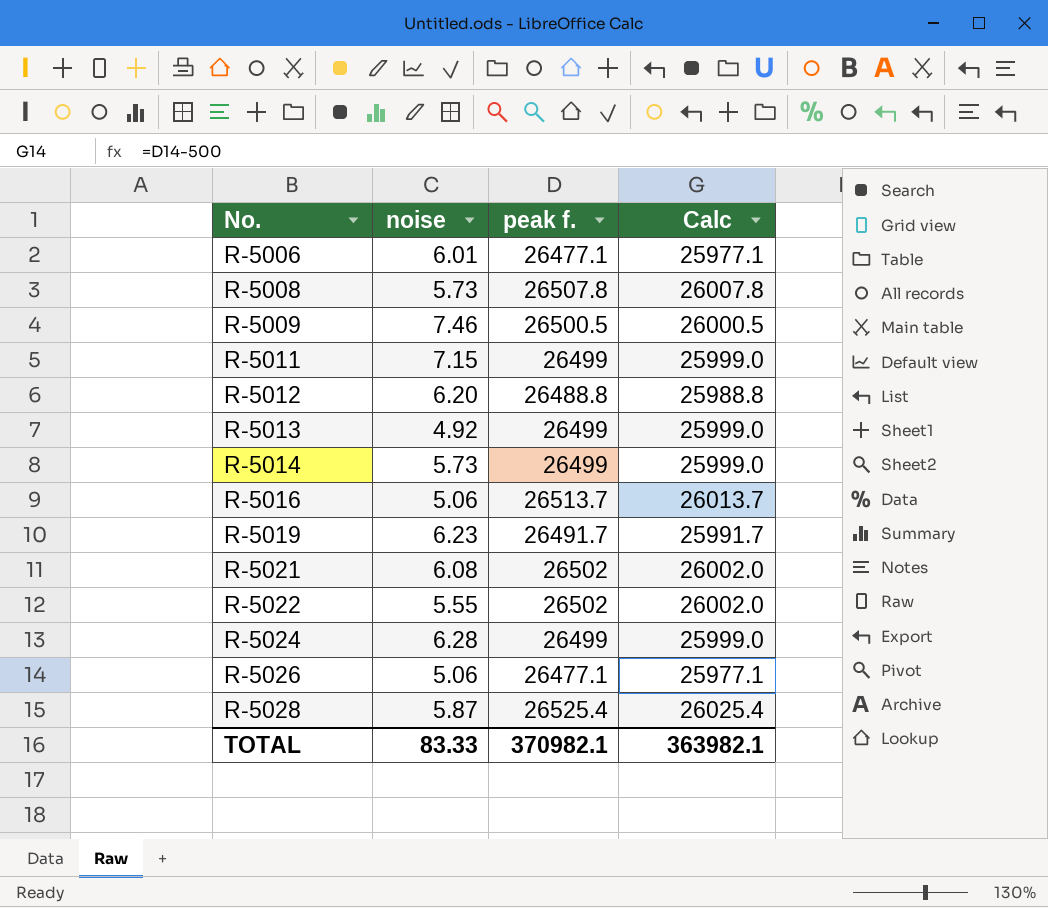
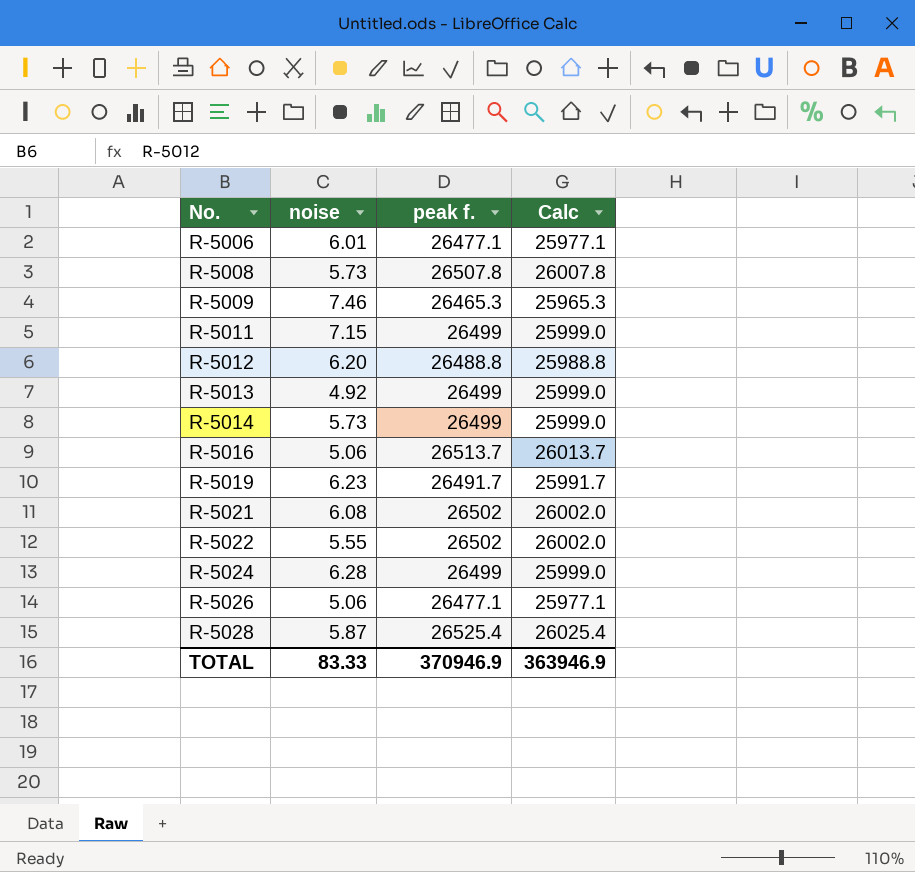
R-5009 | peak f.: 26500.5 -> 26465.3
R-5009 | Calc: 26000.5 -> 25965.3
TOTAL | peak f.: 370982.1 -> 370946.9
TOTAL | Calc: 363982.1 -> 363946.9

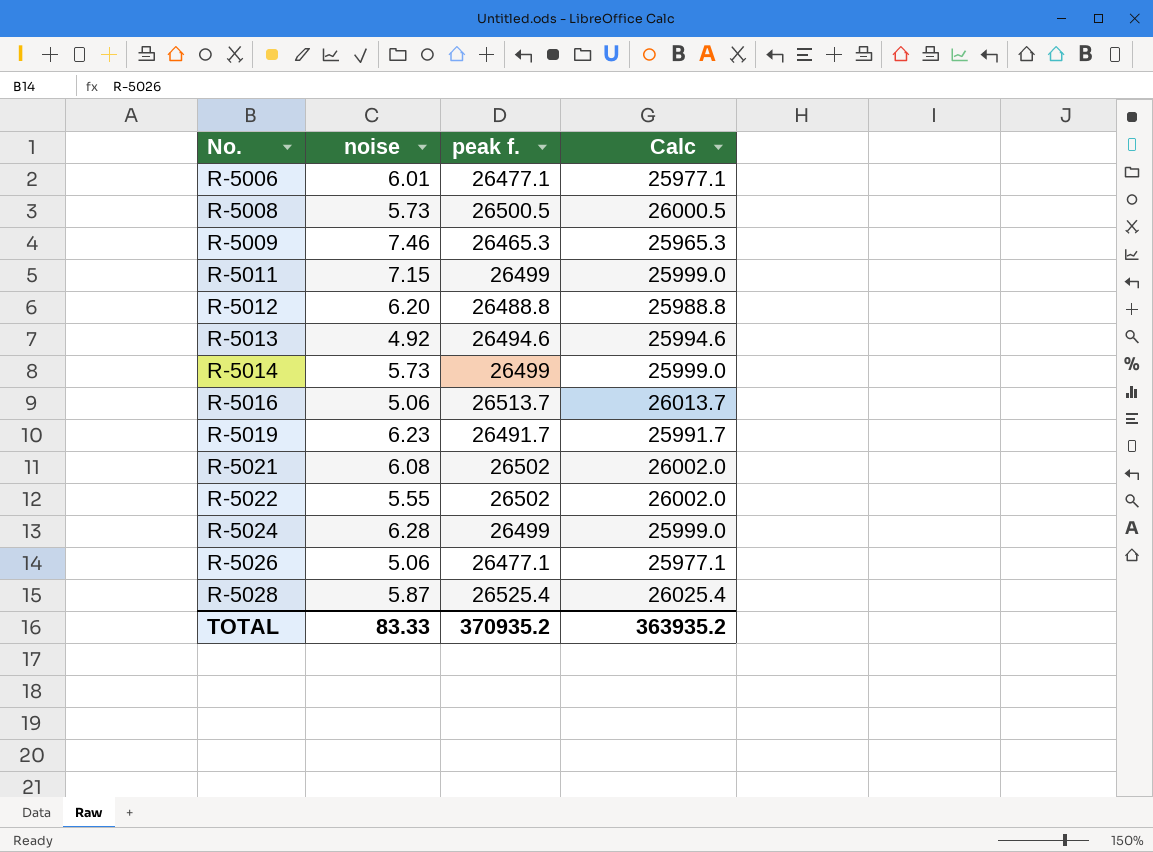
R-5008 | peak f.: 26507.8 -> 26500.5
R-5008 | Calc: 26007.8 -> 26000.5
R-5013 | peak f.: 26499 -> 26494.6
R-5013 | Calc: 25999.0 -> 25994.6
TOTAL | peak f.: 370946.9 -> 370935.2
TOTAL | Calc: 363946.9 -> 363935.2

